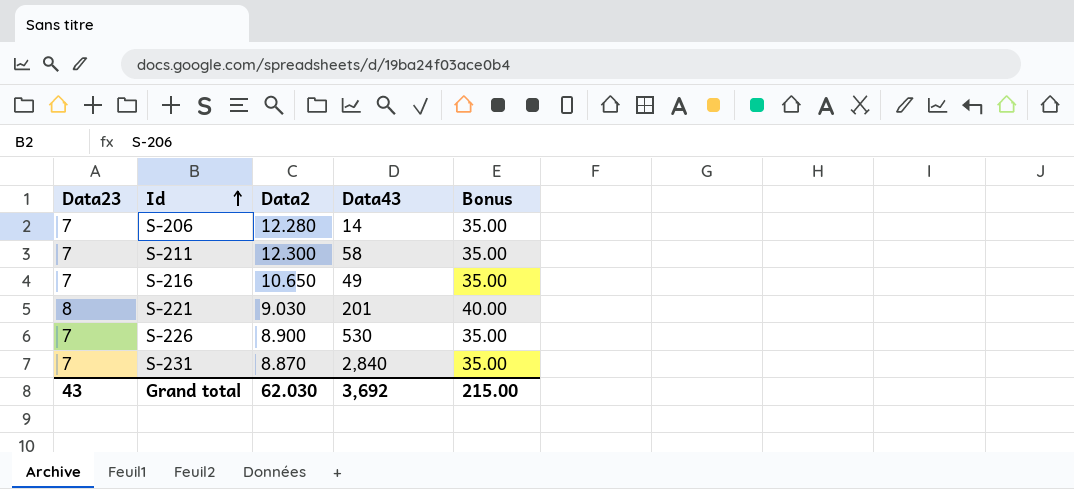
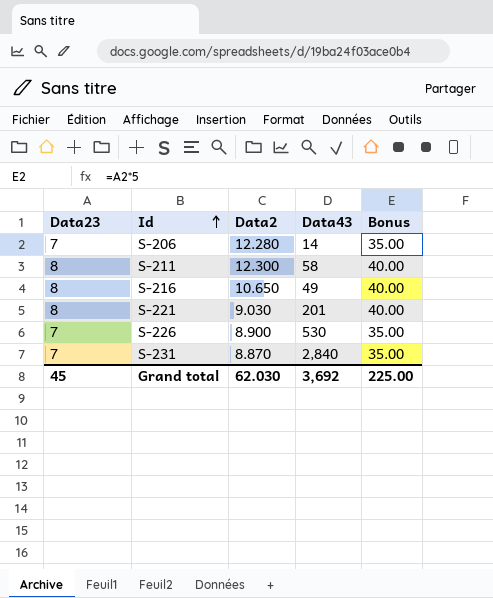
S-211 | Data23: 7 -> 8
S-211 | Bonus: 35.00 -> 40.00
S-216 | Data23: 7 -> 8
S-216 | Bonus: 35.00 -> 40.00
Grand total | Data23: 43 -> 45
Grand total | Bonus: 215.00 -> 225.00

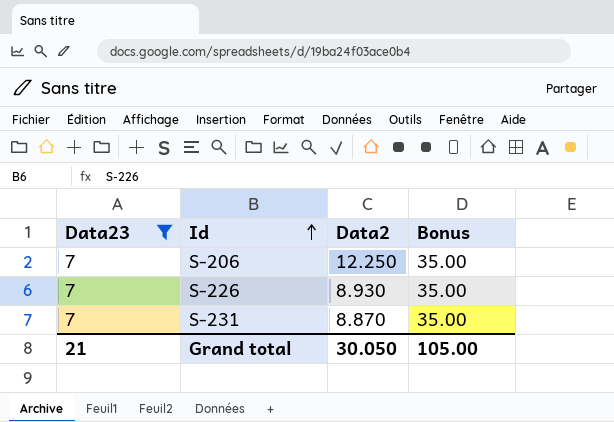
filter: none -> Data23 = 7
column Data43 | position: 4 -> none
S-206 | Data2: 12.280 -> 12.250
S-226 | Data2: 8.900 -> 8.930
Grand total | Data23: 45 -> 21
Grand total | Data2: 62.030 -> 30.050
Grand total | Bonus: 225.00 -> 105.00

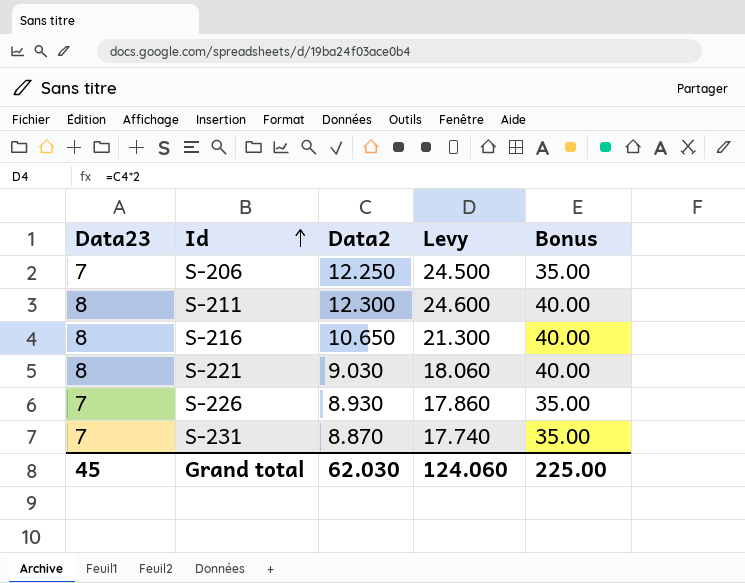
filter: Data23 = 7 -> none
column Levy | formula: none -> [Data2] * 2
Grand total | Data23: 21 -> 45
Grand total | Data2: 30.050 -> 62.030
Grand total | Bonus: 105.00 -> 225.00

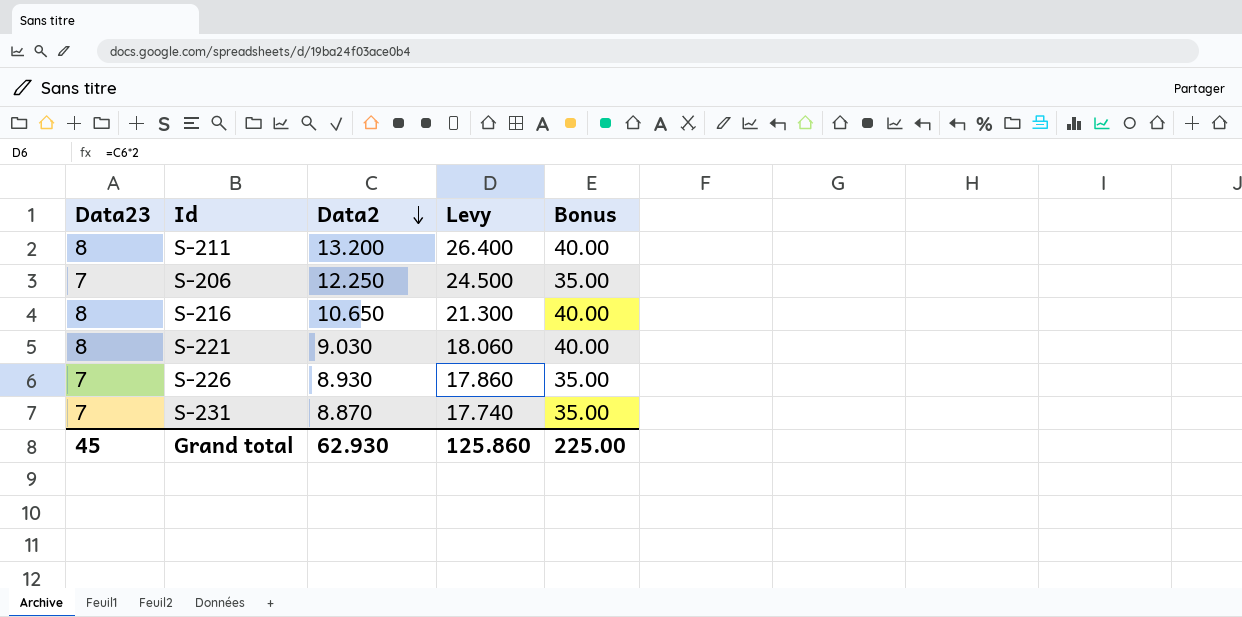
row order: Id ascending -> Data2 descending
S-211 | Data2: 12.300 -> 13.200
S-211 | Levy: 24.600 -> 26.400
Grand total | Data2: 62.030 -> 62.930
Grand total | Levy: 124.060 -> 125.860

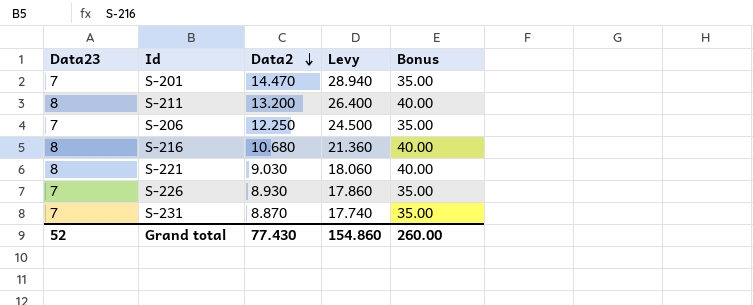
row S-201: none -> 7 | 14.470 | 28.940 | 35.00
S-216 | Data2: 10.650 -> 10.680
S-216 | Levy: 21.300 -> 21.360
Grand total | Data23: 45 -> 52
Grand total | Data2: 62.930 -> 77.430
Grand total | Levy: 125.860 -> 154.860
Grand total | Bonus: 225.00 -> 260.00

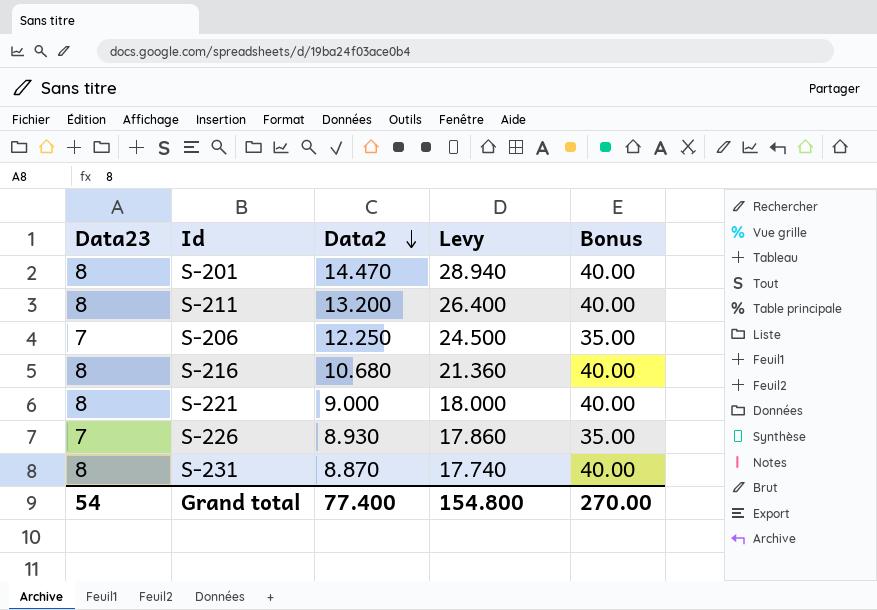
S-201 | Data23: 7 -> 8
S-201 | Bonus: 35.00 -> 40.00
S-221 | Data2: 9.030 -> 9.000
S-221 | Levy: 18.060 -> 18.000
S-231 | Data23: 7 -> 8
S-231 | Bonus: 35.00 -> 40.00
Grand total | Data23: 52 -> 54
Grand total | Data2: 77.430 -> 77.400
Grand total | Levy: 154.860 -> 154.800
Grand total | Bonus: 260.00 -> 270.00

